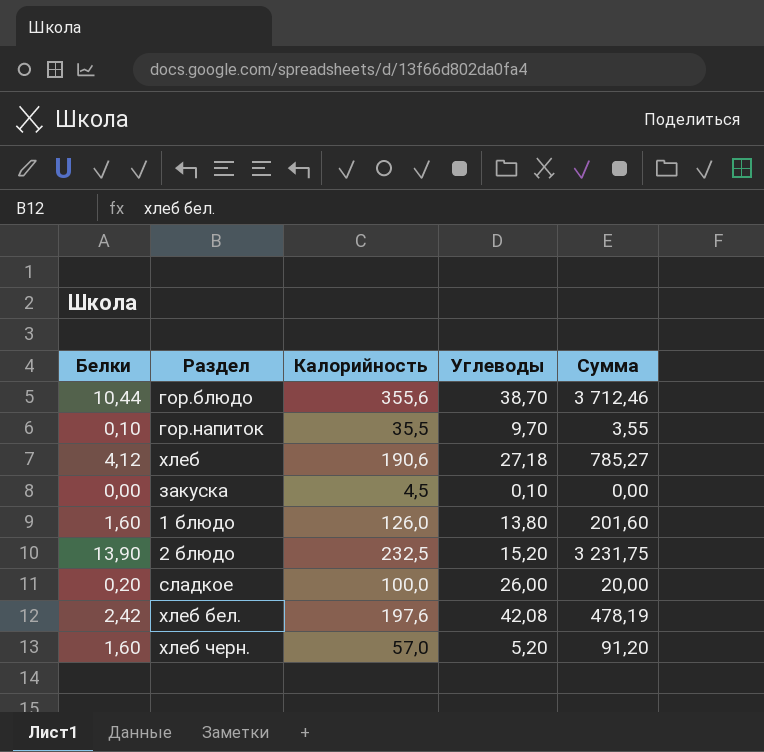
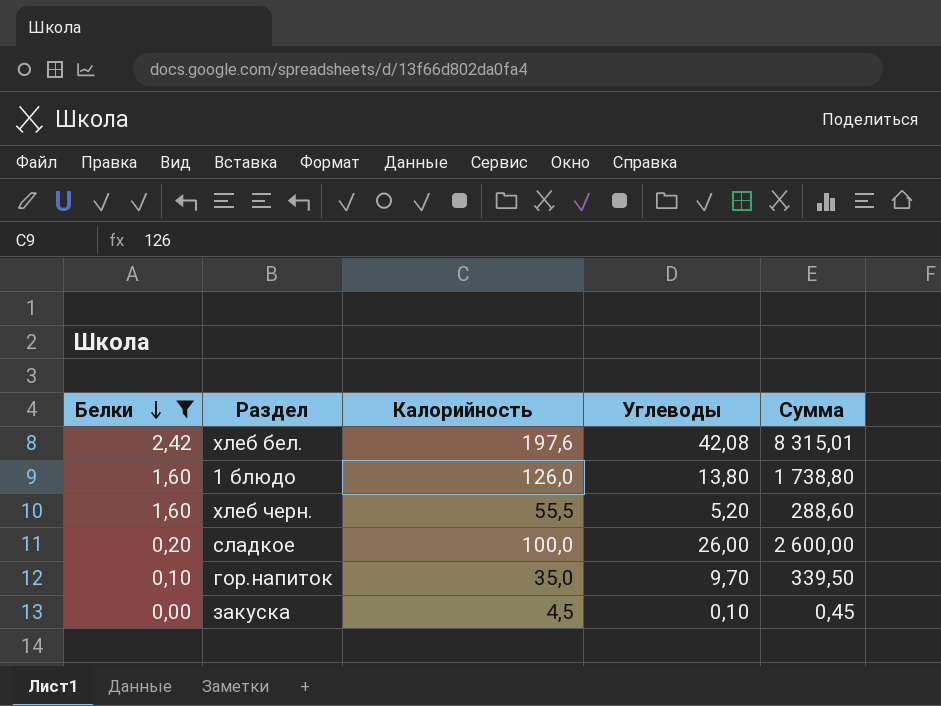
filter: none -> Белки <= 2,42
row order: none -> Белки descending
column Сумма | formula: [Белки] * [Калорийность] -> [Калорийность] * [Углеводы]
хлеб черн. | Калорийность: 57,0 -> 55,5
гор.напиток | Калорийность: 35,5 -> 35,0

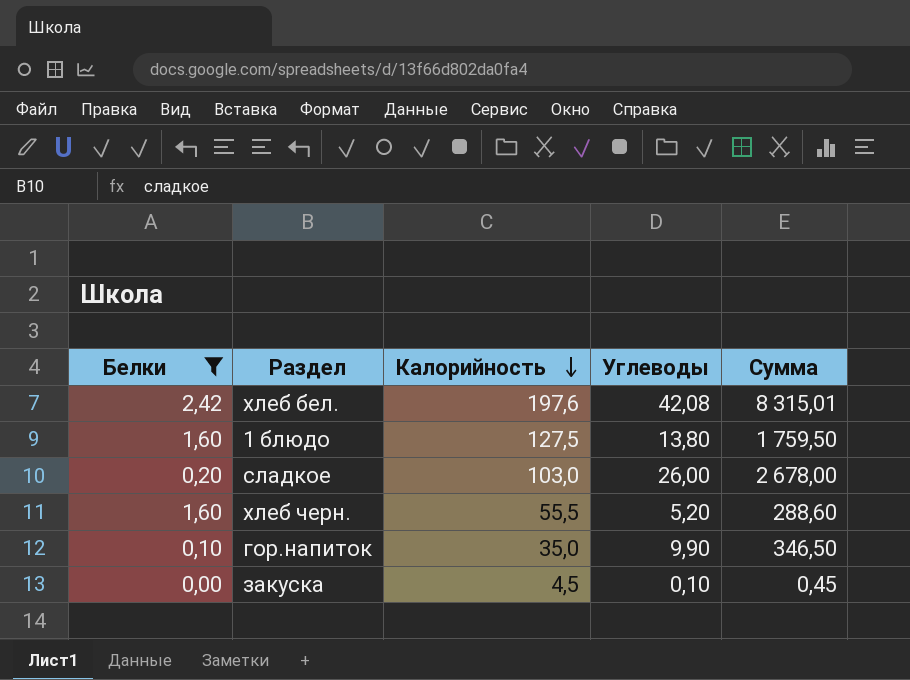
row order: Белки descending -> Калорийность descending
1 блюдо | Калорийность: 126,0 -> 127,5
1 блюдо | Сумма: 1 738,80 -> 1 759,50
сладкое | Калорийность: 100,0 -> 103,0
сладкое | Сумма: 2 600,00 -> 2 678,00
гор.напиток | Углеводы: 9,70 -> 9,90
гор.напиток | Сумма: 339,50 -> 346,50

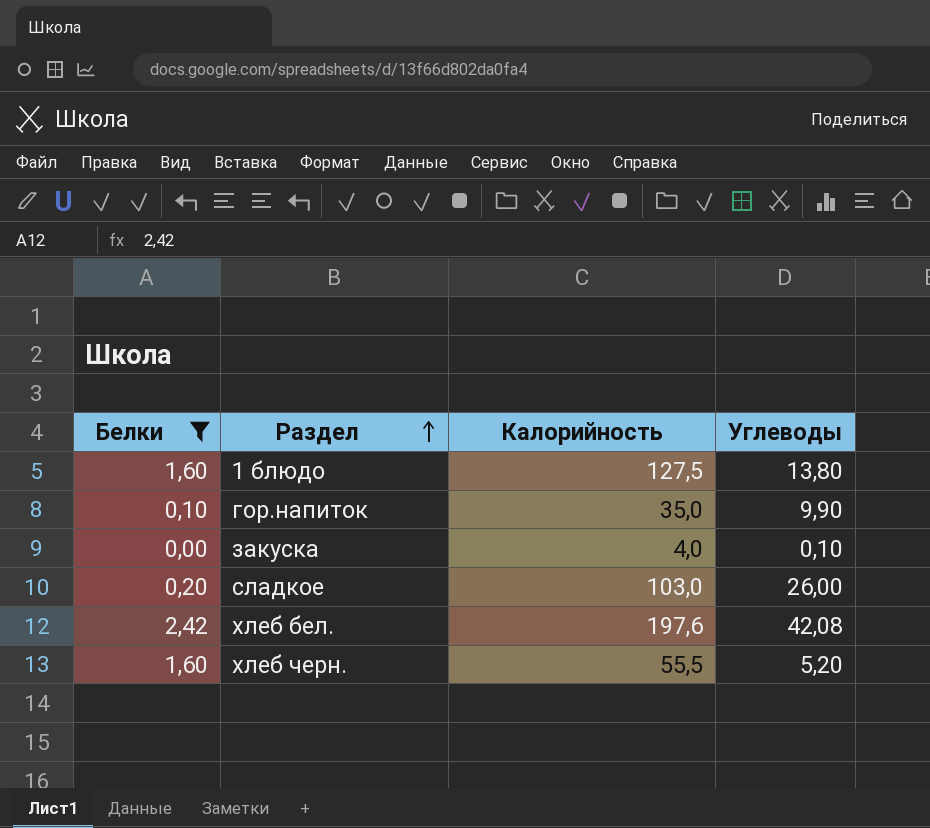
row order: Калорийность descending -> Раздел ascending
column Сумма | formula: [Калорийность] * [Углеводы] -> none
закуска | Калорийность: 4,5 -> 4,0

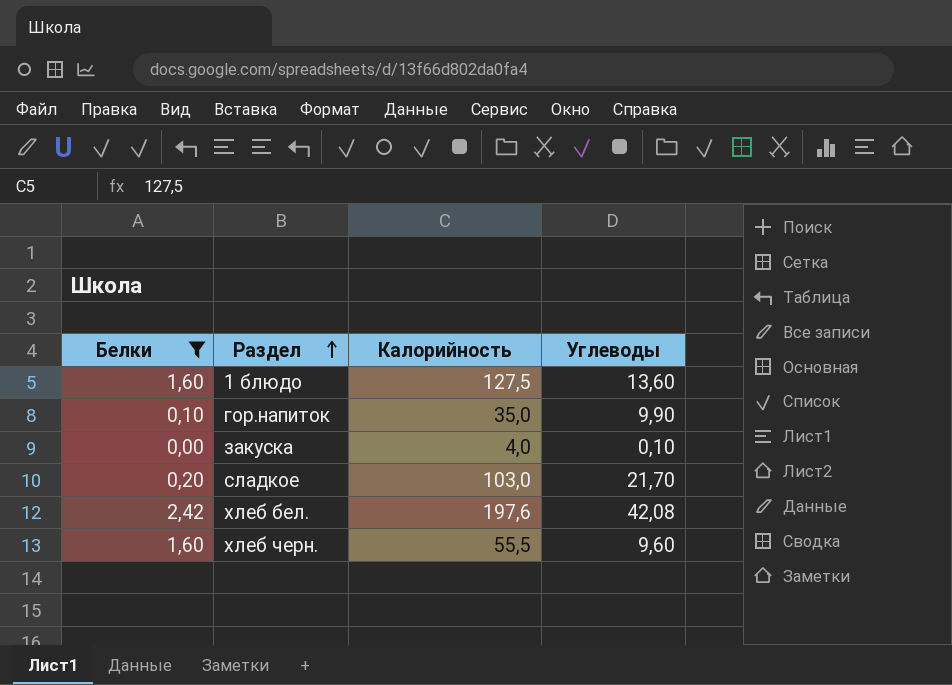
1 блюдо | Углеводы: 13,80 -> 13,60
сладкое | Углеводы: 26,00 -> 21,70
хлеб черн. | Углеводы: 5,20 -> 9,60

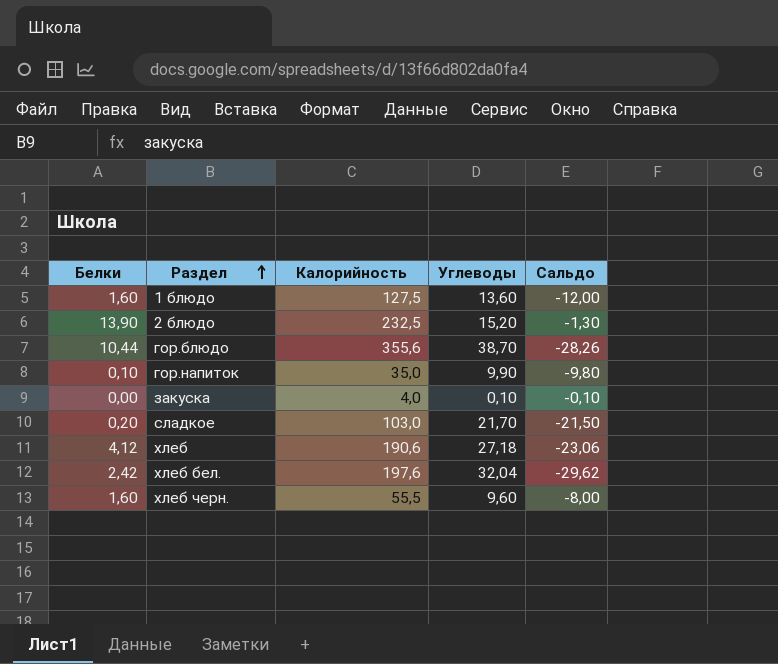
filter: Белки <= 2,42 -> none
column Сальдо | formula: none -> [Белки] - [Углеводы]
хлеб бел. | Углеводы: 42,08 -> 32,04

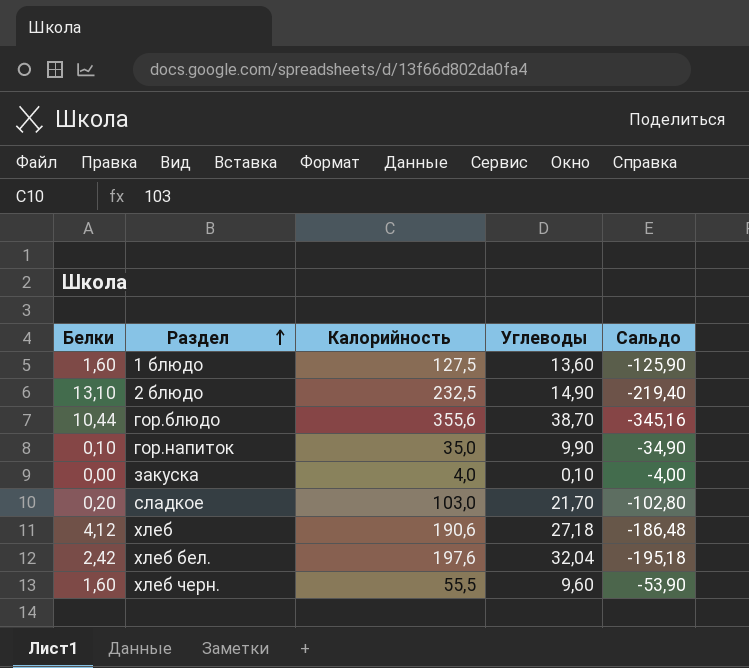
column Сальдо | formula: [Белки] - [Углеводы] -> [Белки] - [Калорийность]
2 блюдо | Белки: 13,90 -> 13,10
2 блюдо | Углеводы: 15,20 -> 14,90

